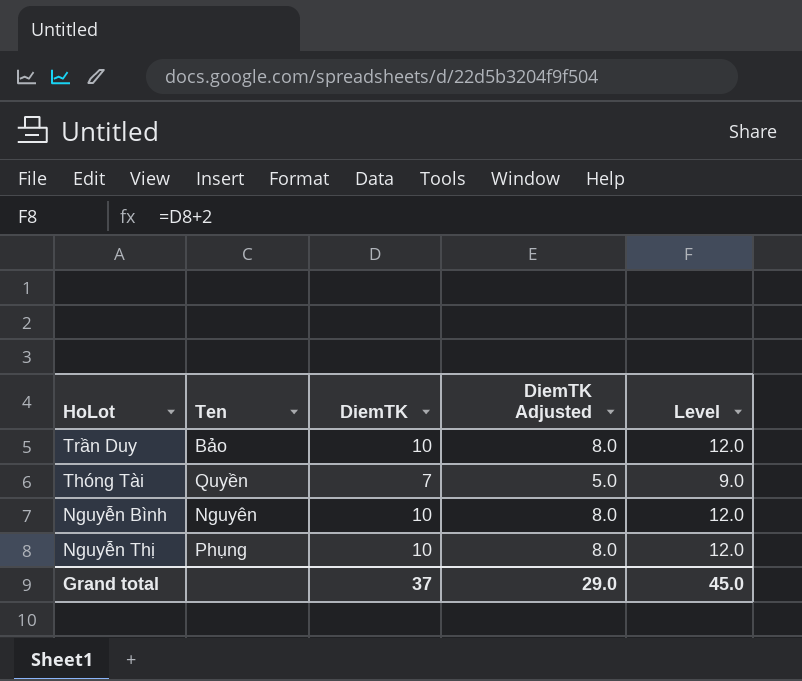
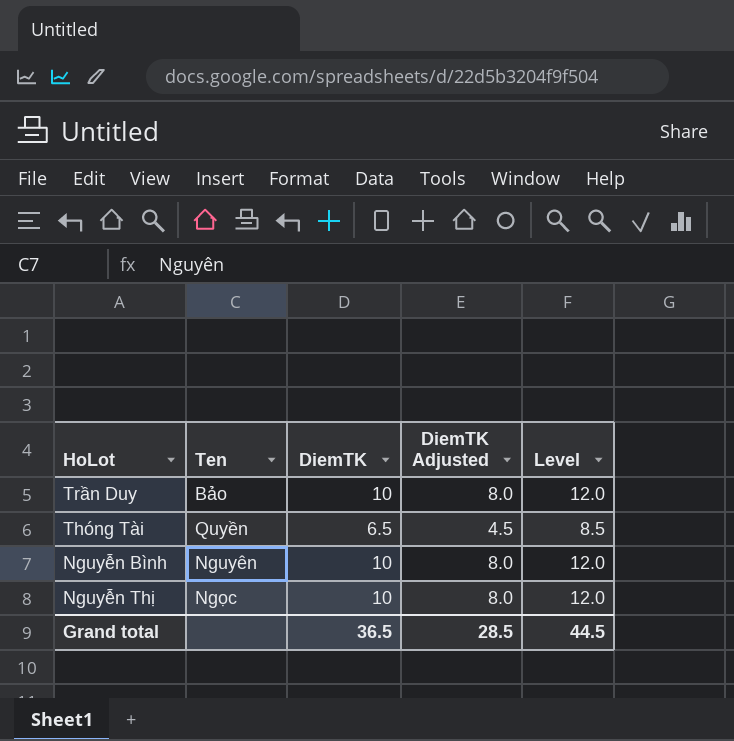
Thóng Tài | DiemTK: 7 -> 6.5
Thóng Tài | DiemTK Adjusted: 5.0 -> 4.5
Thóng Tài | Level: 9.0 -> 8.5
Nguyễn Thị | Ten: Phụng -> Ngọc
Grand total | DiemTK: 37 -> 36.5
Grand total | DiemTK Adjusted: 29.0 -> 28.5
Grand total | Level: 45.0 -> 44.5

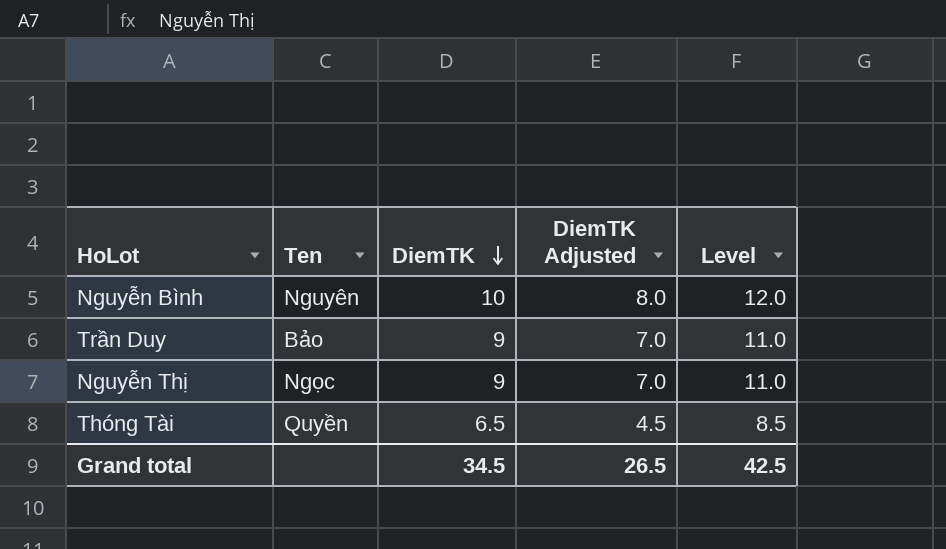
row order: none -> DiemTK descending
Trần Duy | DiemTK: 10 -> 9
Trần Duy | DiemTK Adjusted: 8.0 -> 7.0
Trần Duy | Level: 12.0 -> 11.0
Nguyễn Thị | DiemTK: 10 -> 9
Nguyễn Thị | DiemTK Adjusted: 8.0 -> 7.0
Nguyễn Thị | Level: 12.0 -> 11.0
Grand total | DiemTK: 36.5 -> 34.5
Grand total | DiemTK Adjusted: 28.5 -> 26.5
Grand total | Level: 44.5 -> 42.5

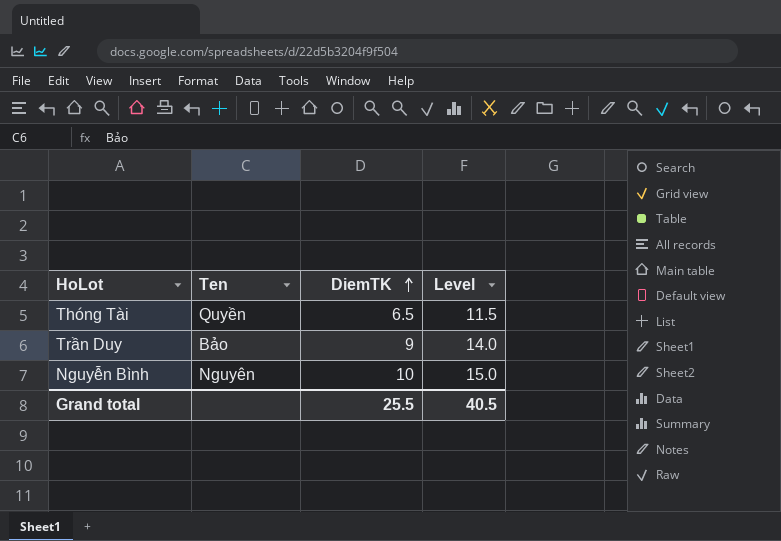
row order: DiemTK descending -> DiemTK ascending
column DiemTK Adjusted | formula: [DiemTK] - 2 -> none
column Level | formula: [DiemTK] + 2 -> [DiemTK] + 5
row Nguyễn Thị: Ngọc | 9 | 7.0 | 11.0 -> none
Grand total | DiemTK: 34.5 -> 25.5
Grand total | Level: 42.5 -> 40.5

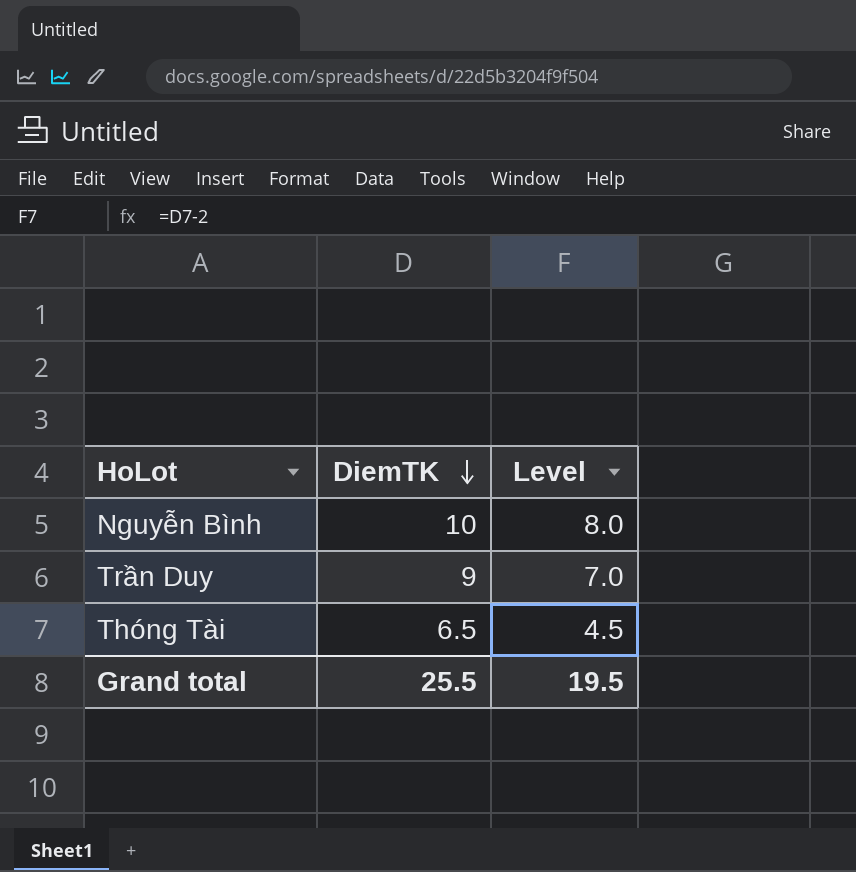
row order: DiemTK ascending -> DiemTK descending
column Ten | position: 2 -> none
column Level | formula: [DiemTK] + 5 -> [DiemTK] - 2
Grand total | Level: 40.5 -> 19.5

